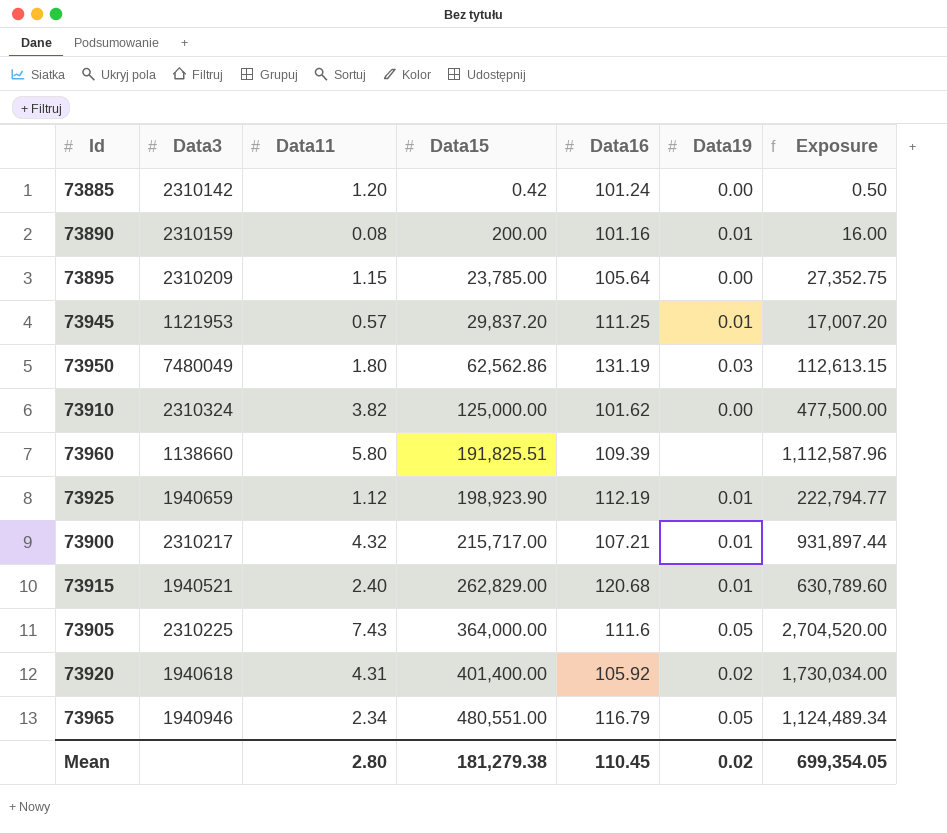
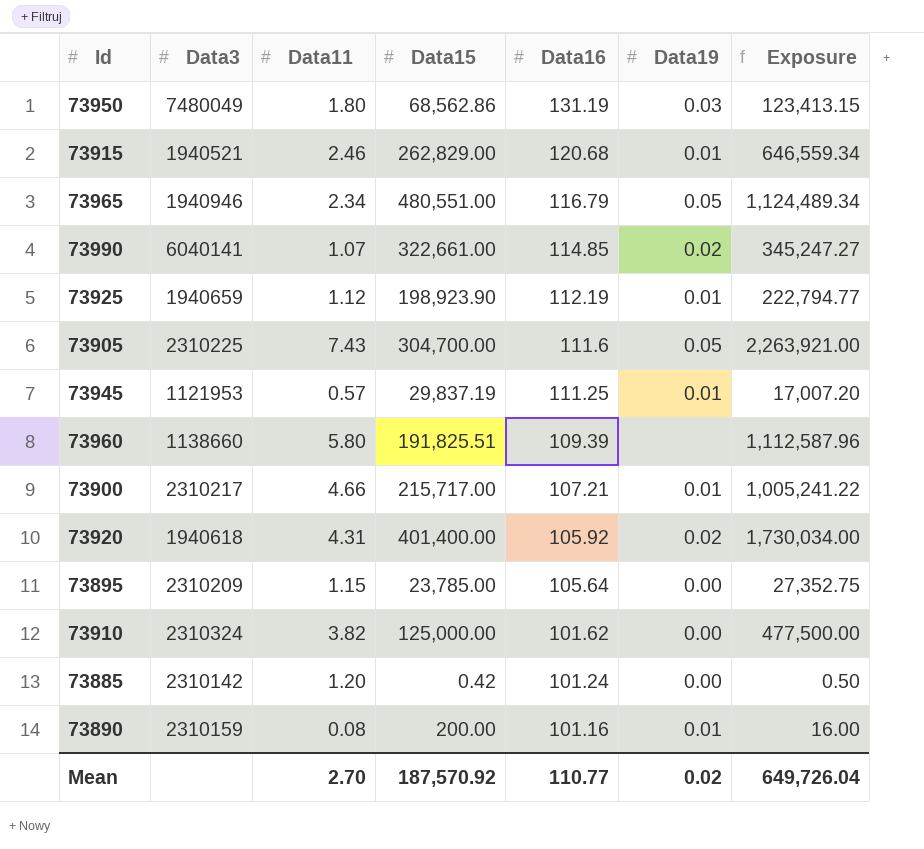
row order: Data15 ascending -> Data16 descending
73950 | Data15: 62,562.86 -> 68,562.86
73950 | Exposure: 112,613.15 -> 123,413.15
73915 | Data11: 2.40 -> 2.46
73915 | Exposure: 630,789.60 -> 646,559.34
row 73990: none -> 6040141 | 1.07 | 322,661.00 | 114.85 | 0.02 | 345,247.27
73905 | Data15: 364,000.00 -> 304,700.00
73905 | Exposure: 2,704,520.00 -> 2,263,921.00
73945 | Data15: 29,837.20 -> 29,837.19
73900 | Data11: 4.32 -> 4.66
73900 | Exposure: 931,897.44 -> 1,005,241.22
Mean | Data11: 2.80 -> 2.70
Mean | Data15: 181,279.38 -> 187,570.92
Mean | Data16: 110.45 -> 110.77
Mean | Exposure: 699,354.05 -> 649,726.04

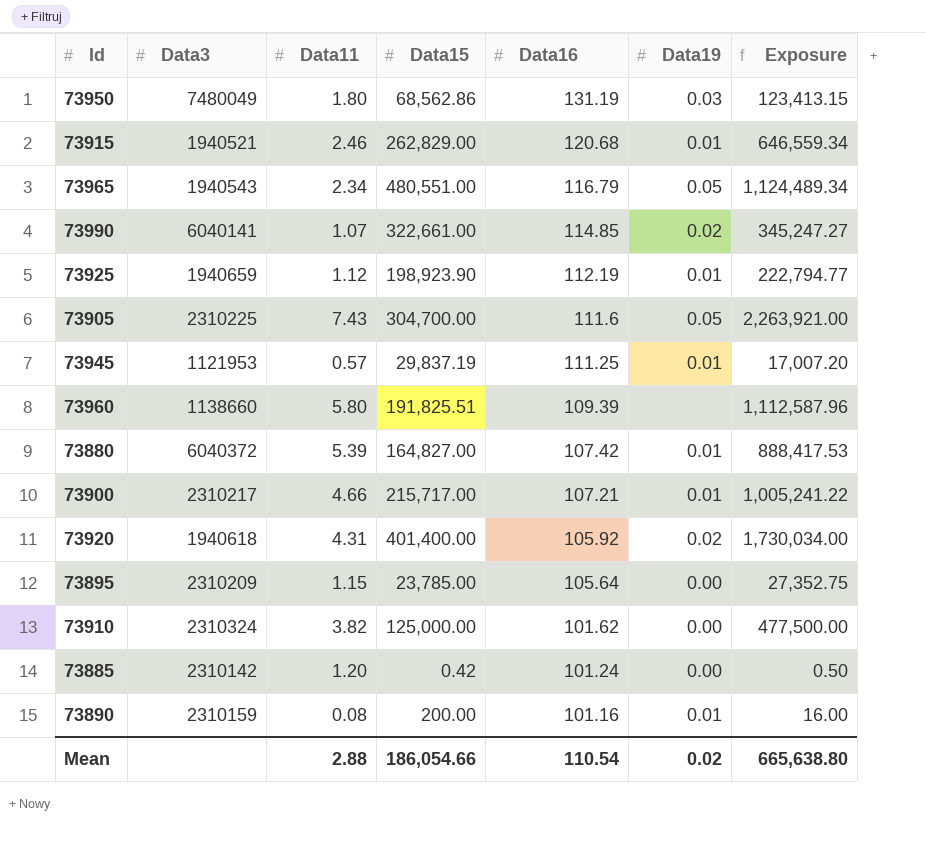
73965 | Data3: 1940946 -> 1940543
row 73880: none -> 6040372 | 5.39 | 164,827.00 | 107.42 | 0.01 | 888,417.53
Mean | Data11: 2.70 -> 2.88
Mean | Data15: 187,570.92 -> 186,054.66
Mean | Data16: 110.77 -> 110.54
Mean | Exposure: 649,726.04 -> 665,638.80

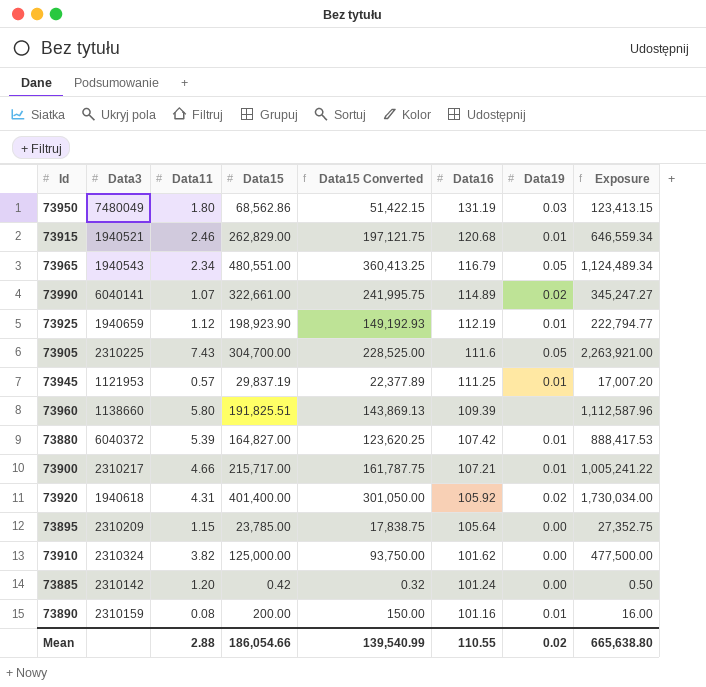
column Data15 Converted | formula: none -> [Data15] * 0.75
73990 | Data16: 114.85 -> 114.89
Mean | Data16: 110.54 -> 110.55

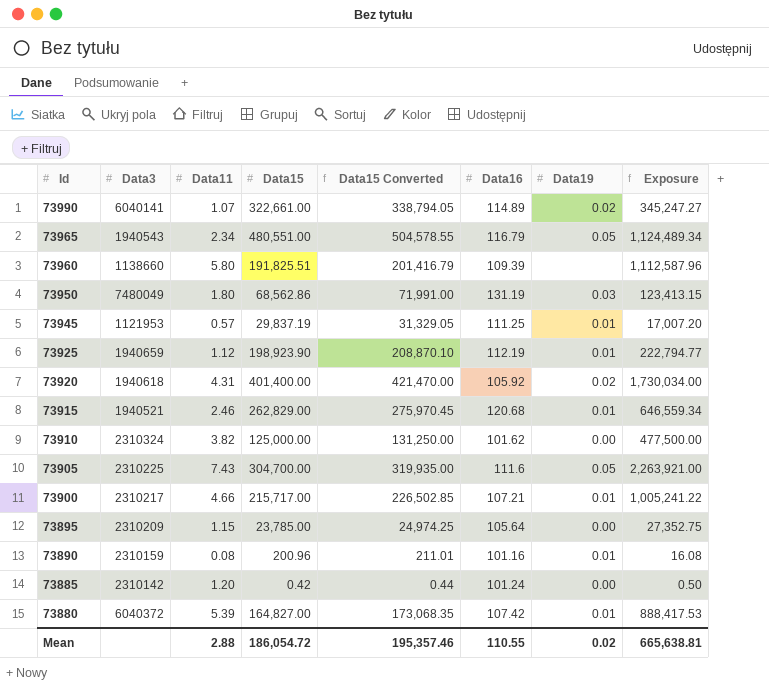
row order: Data16 descending -> Id descending
column Data15 Converted | formula: [Data15] * 0.75 -> [Data15] * 1.05
73890 | Data15: 200.00 -> 200.96
73890 | Exposure: 16.00 -> 16.08
Mean | Data15: 186,054.66 -> 186,054.72
Mean | Data15 Converted: 139,540.99 -> 195,357.46
Mean | Exposure: 665,638.80 -> 665,638.81

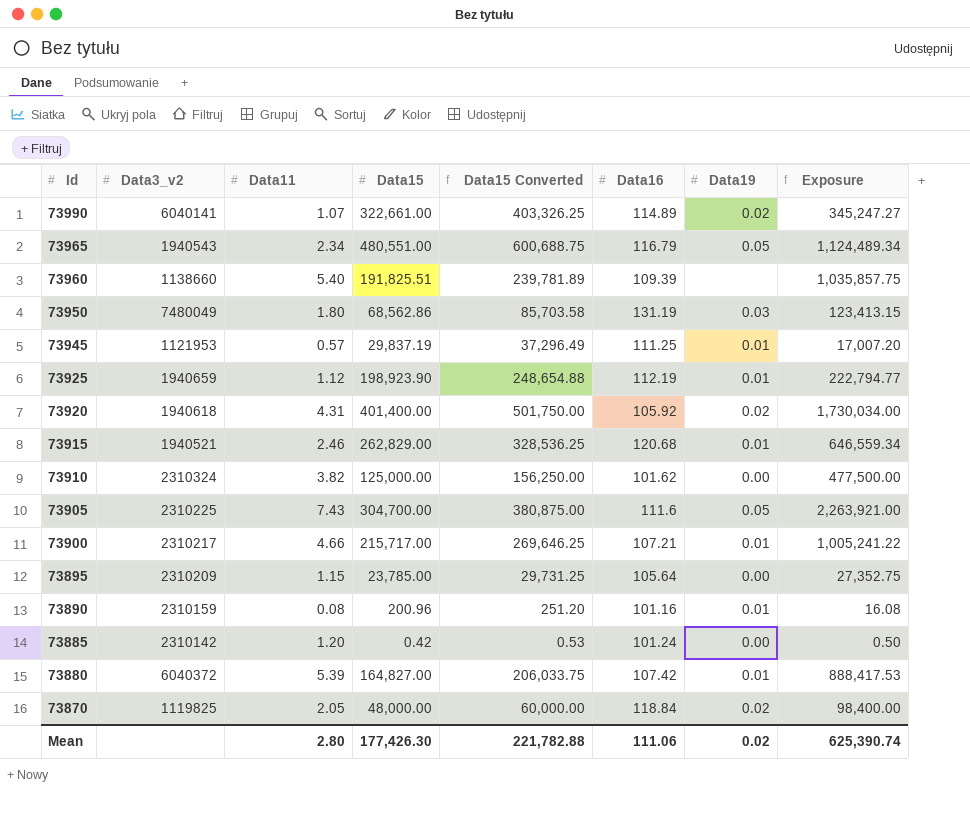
column name: Data3 -> Data3_v2
column Data15 Converted | formula: [Data15] * 1.05 -> [Data15] * 1.25
73960 | Data11: 5.80 -> 5.40
73960 | Exposure: 1,112,587.96 -> 1,035,857.75
row 73870: none -> 1119825 | 2.05 | 48,000.00 | 60,000.00 | 118.84 | 0.02 | 98,400.00
Mean | Data11: 2.88 -> 2.80
Mean | Data15: 186,054.72 -> 177,426.30
Mean | Data15 Converted: 195,357.46 -> 221,782.88
Mean | Data16: 110.55 -> 111.06
Mean | Exposure: 665,638.81 -> 625,390.74

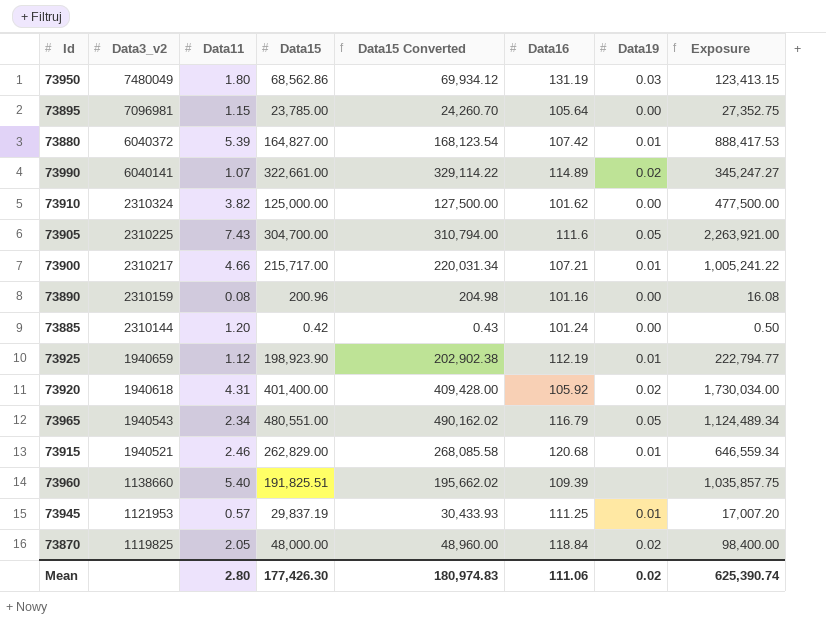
row order: Id descending -> Data3_v2 descending
column Data15 Converted | formula: [Data15] * 1.25 -> [Data15] * 1.02
73895 | Data3_v2: 2310209 -> 7096981
73890 | Data19: 0.01 -> 0.00
73885 | Data3_v2: 2310142 -> 2310144
Mean | Data15 Converted: 221,782.88 -> 180,974.83

